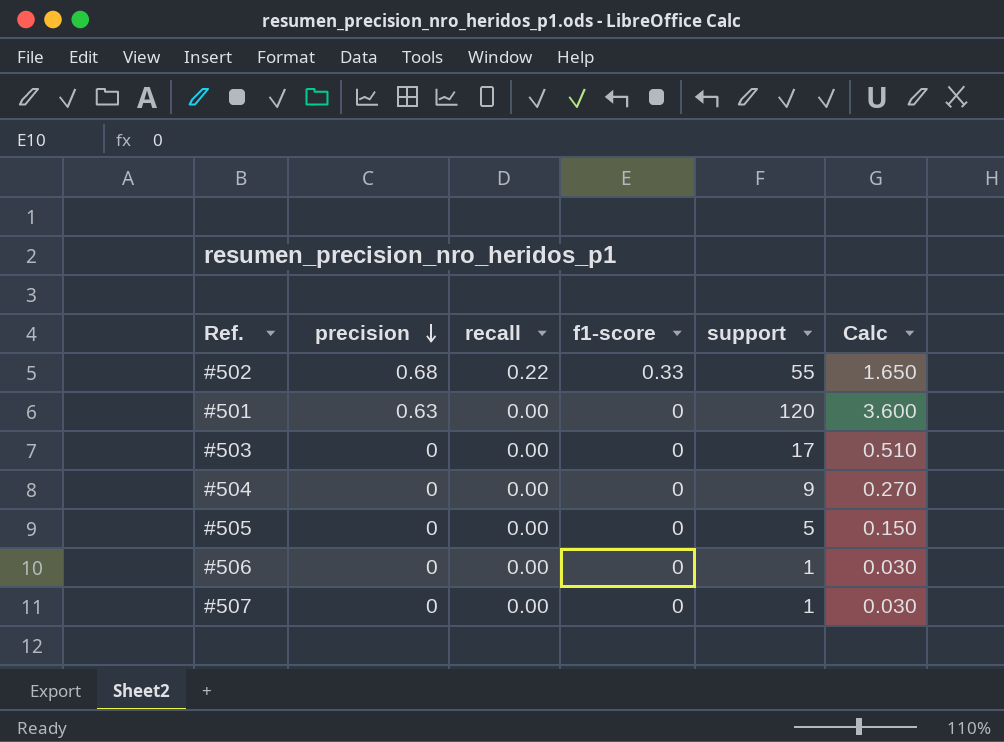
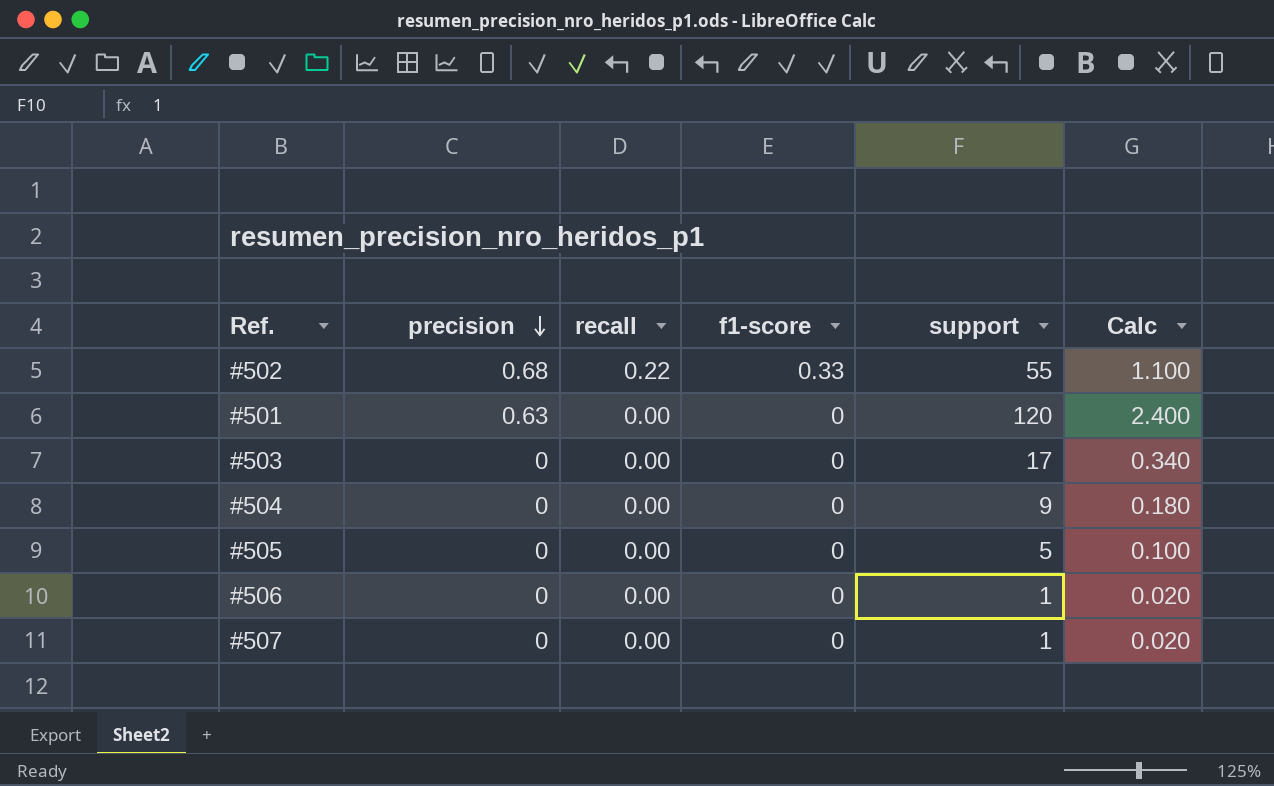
column Calc | formula: [support] * 0.03 -> [support] * 0.02

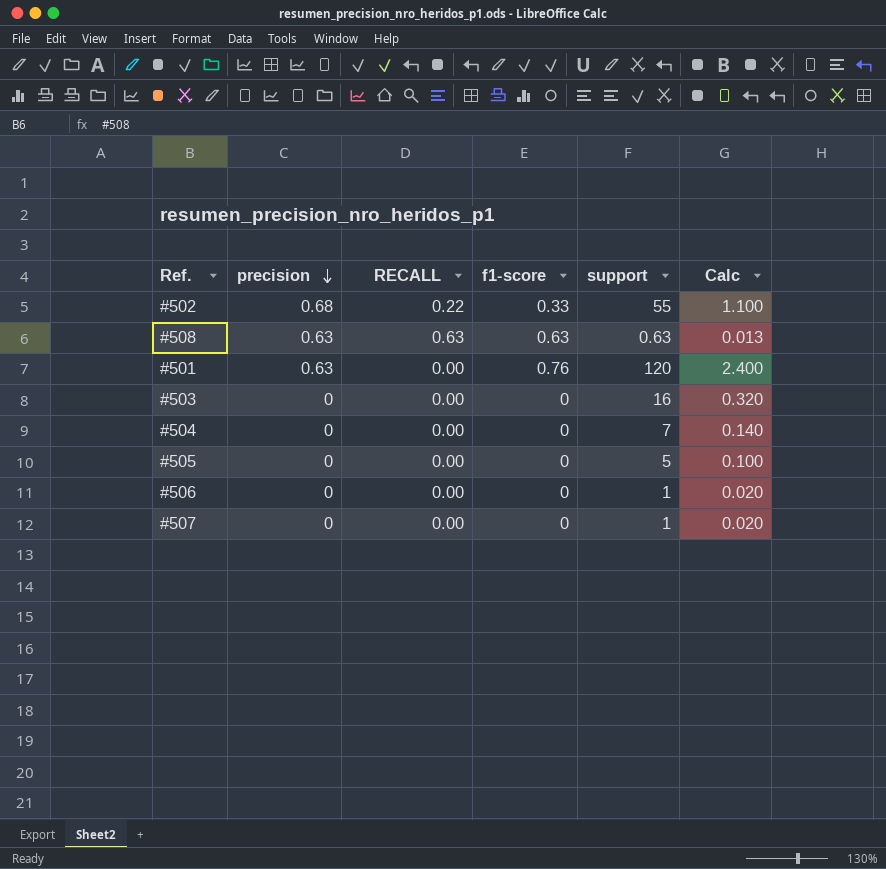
column name: recall -> RECALL
row #508: none -> 0.63 | 0.63 | 0.63 | 0.63 | 0.013
#501 | f1-score: 0 -> 0.76
#503 | support: 17 -> 16
#503 | Calc: 0.340 -> 0.320
#504 | support: 9 -> 7
#504 | Calc: 0.180 -> 0.140

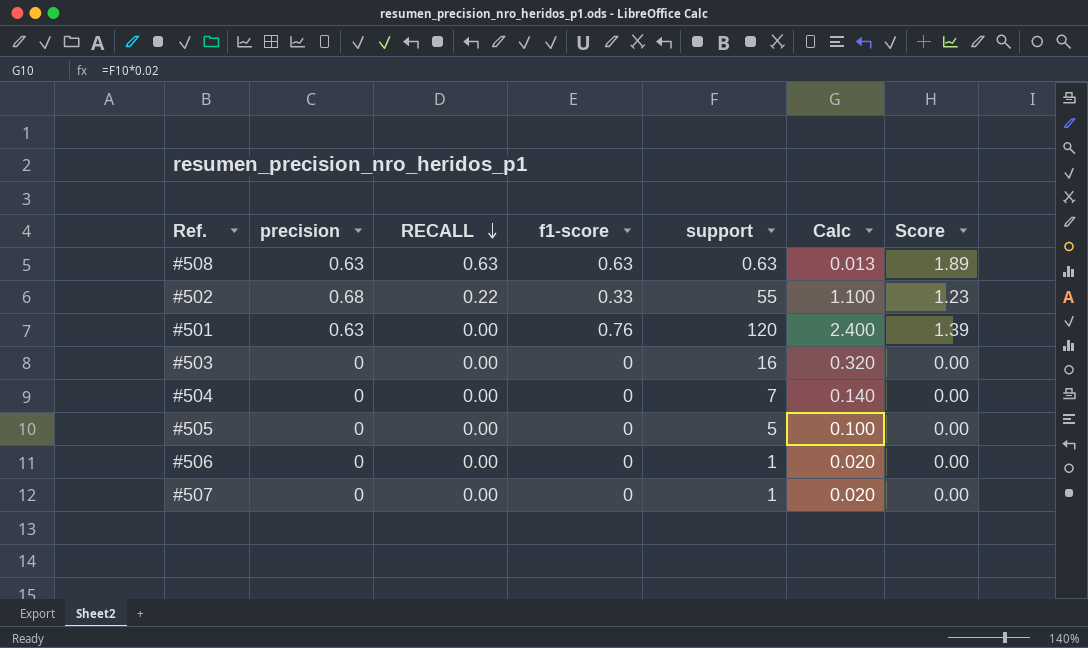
row order: precision descending -> RECALL descending
column Score | formula: none -> [precision] + [RECALL] + [f1-score]

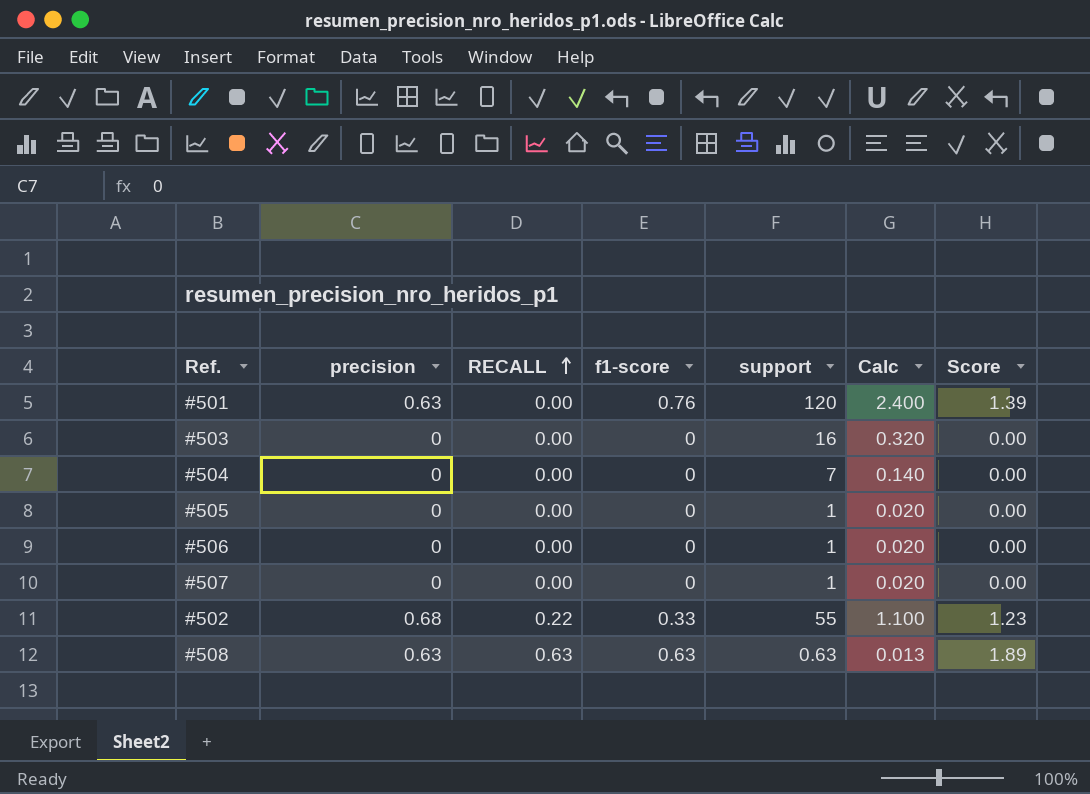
row order: RECALL descending -> RECALL ascending
#505 | support: 5 -> 1
#505 | Calc: 0.100 -> 0.020

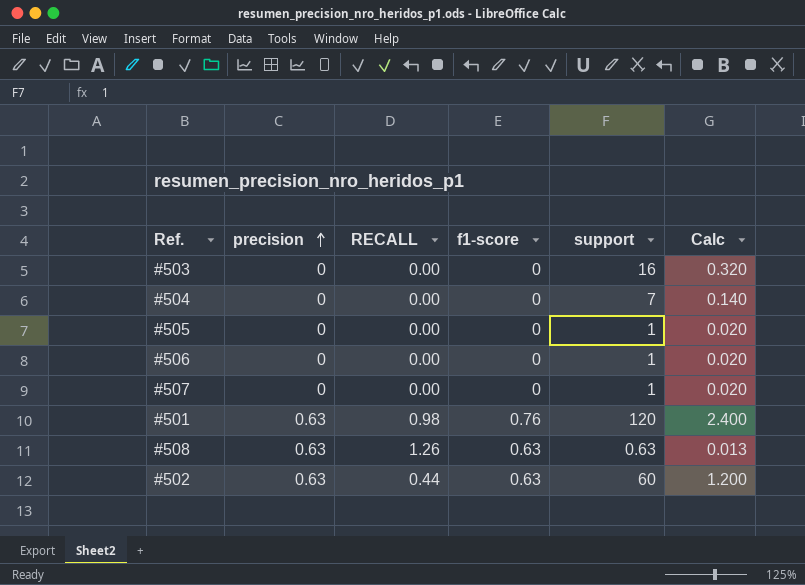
row order: RECALL ascending -> precision ascending
column Score | formula: [precision] + [RECALL] + [f1-score] -> none
#501 | RECALL: 0.00 -> 0.98
#508 | RECALL: 0.63 -> 1.26
#502 | precision: 0.68 -> 0.63
#502 | RECALL: 0.22 -> 0.44
#502 | f1-score: 0.33 -> 0.63
#502 | support: 55 -> 60
#502 | Calc: 1.100 -> 1.200

